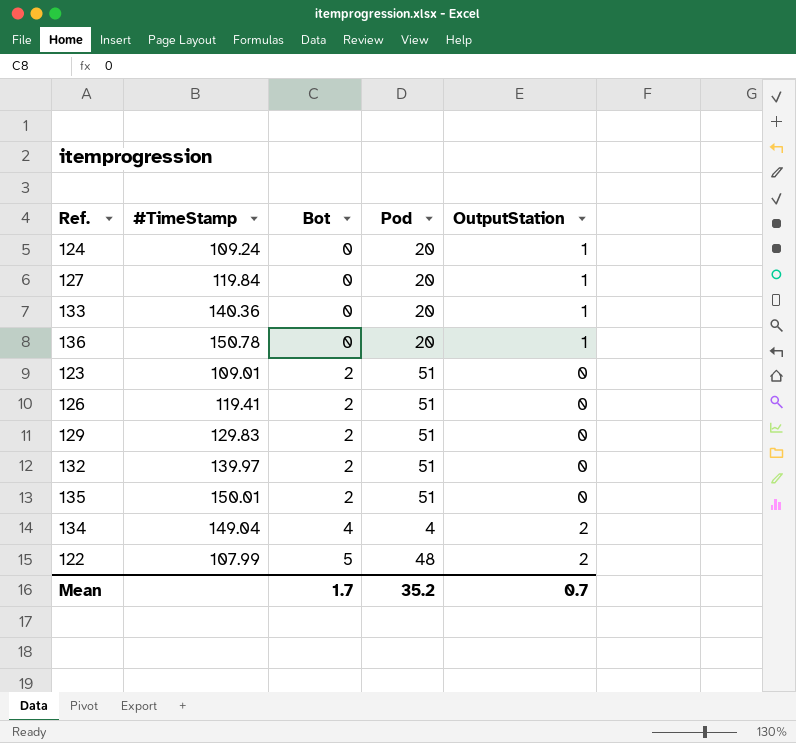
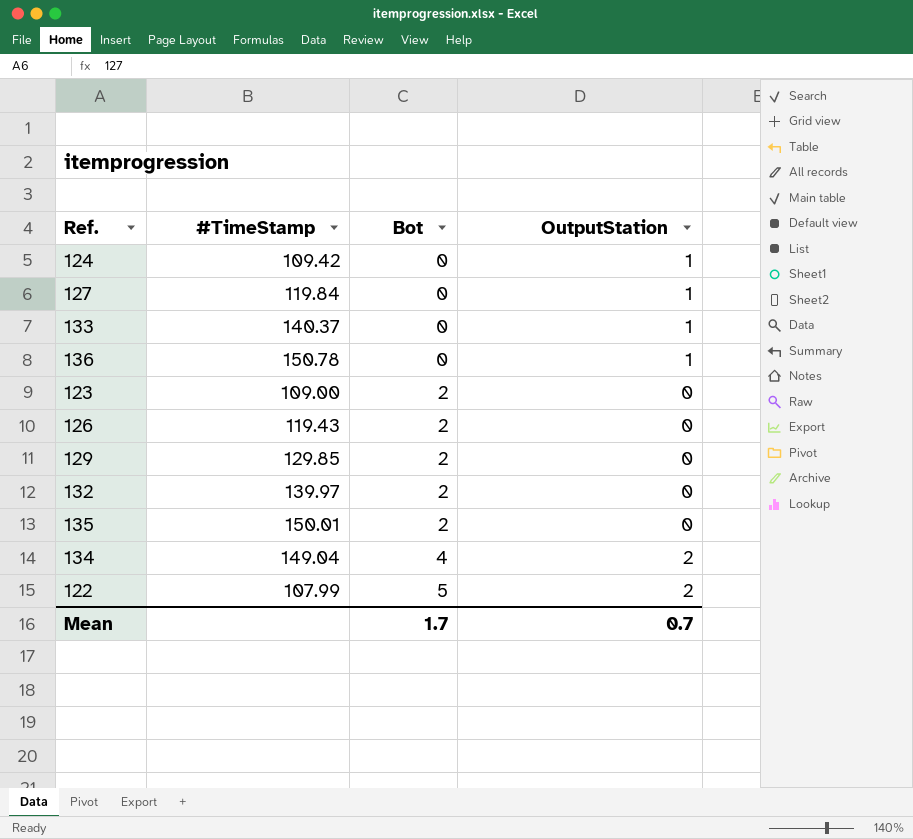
column Pod | position: 4 -> none
124 | #TimeStamp: 109.24 -> 109.42
133 | #TimeStamp: 140.36 -> 140.37
123 | #TimeStamp: 109.01 -> 109.00
126 | #TimeStamp: 119.41 -> 119.43
129 | #TimeStamp: 129.83 -> 129.85

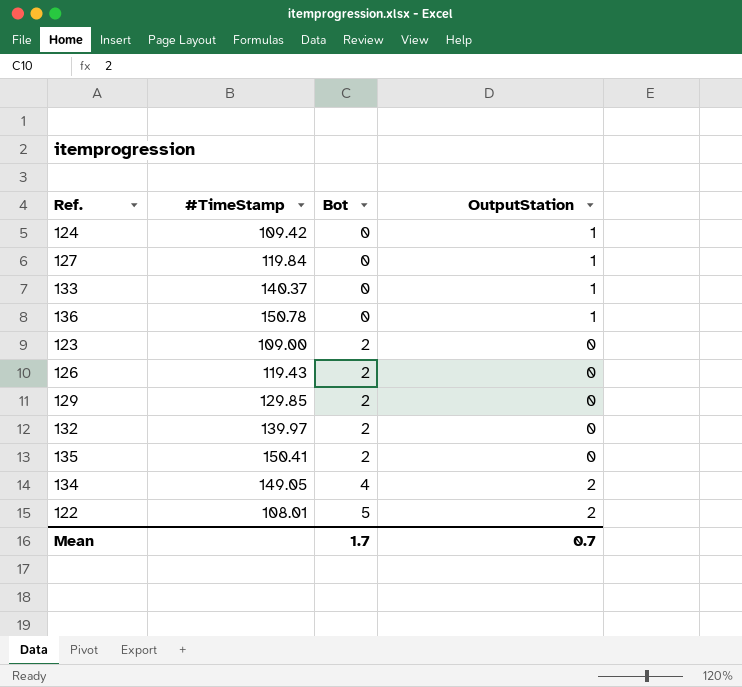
135 | #TimeStamp: 150.01 -> 150.41
134 | #TimeStamp: 149.04 -> 149.05
122 | #TimeStamp: 107.99 -> 108.01

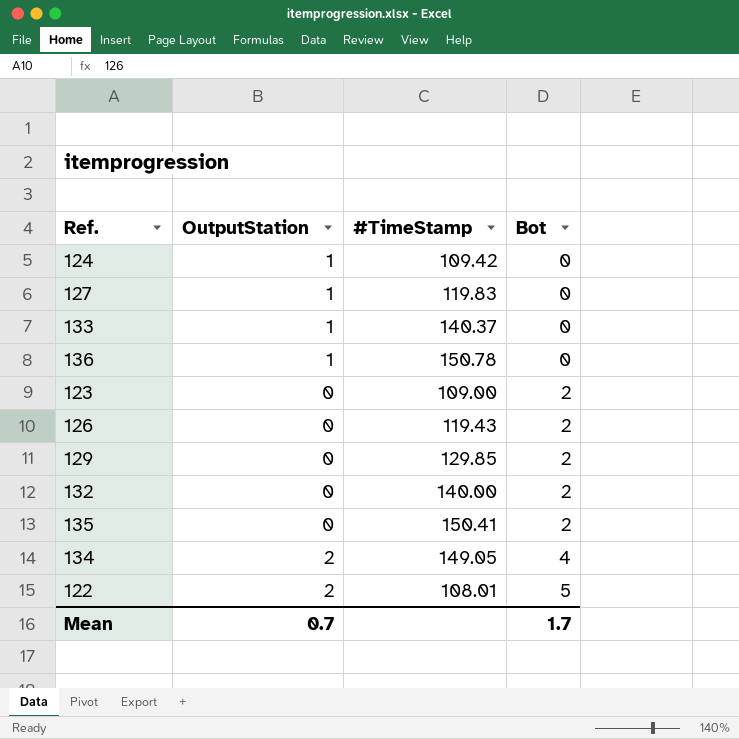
column OutputStation | position: 4 -> 2
127 | #TimeStamp: 119.84 -> 119.83
132 | #TimeStamp: 139.97 -> 140.00

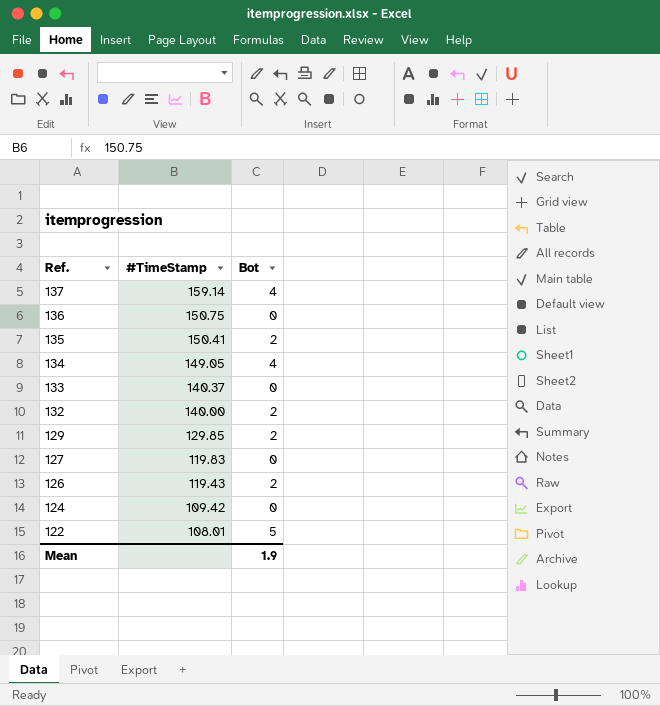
row order: Bot ascending -> Ref. descending
column OutputStation | position: 2 -> none
row 123: 0 | 109.00 | 2 -> none
row 137: none -> 159.14 | 4
136 | #TimeStamp: 150.78 -> 150.75
Mean | Bot: 1.7 -> 1.9

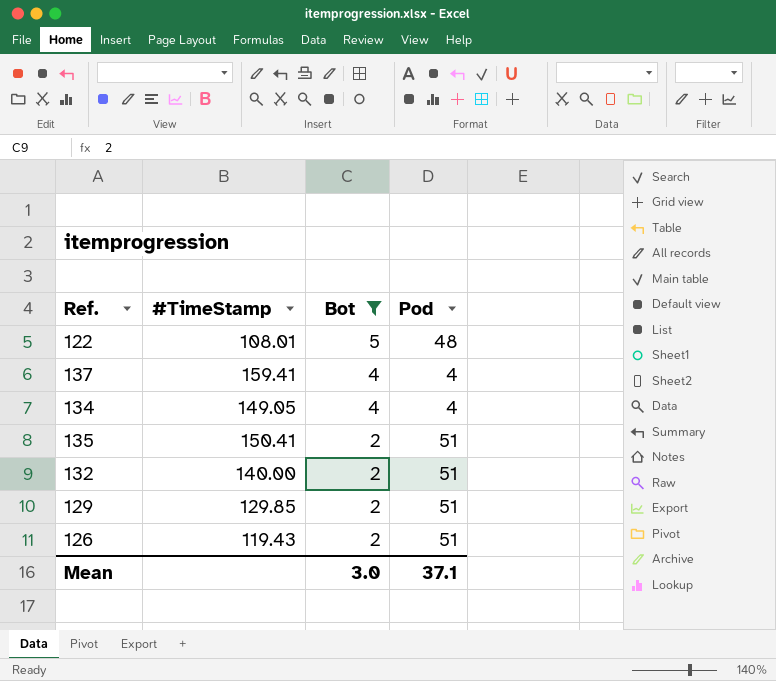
filter: none -> Bot != 0
row order: Ref. descending -> Bot descending
column Pod | position: none -> 4
137 | #TimeStamp: 159.14 -> 159.41
Mean | Bot: 1.9 -> 3.0

